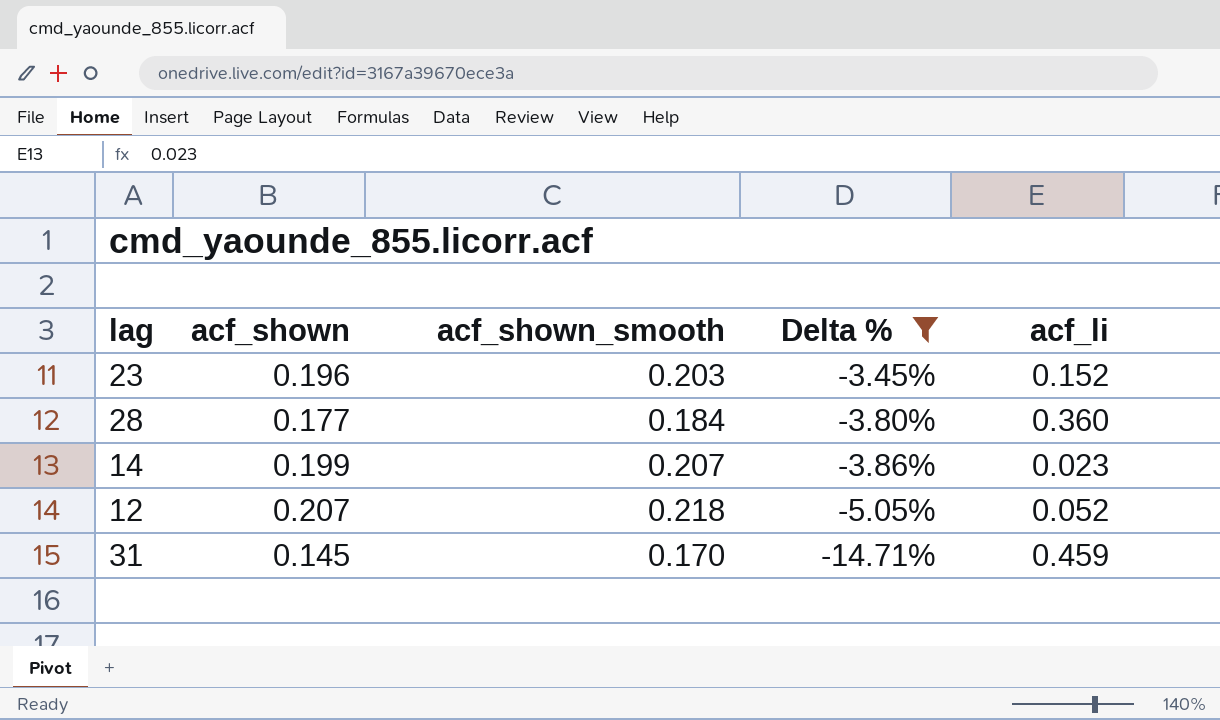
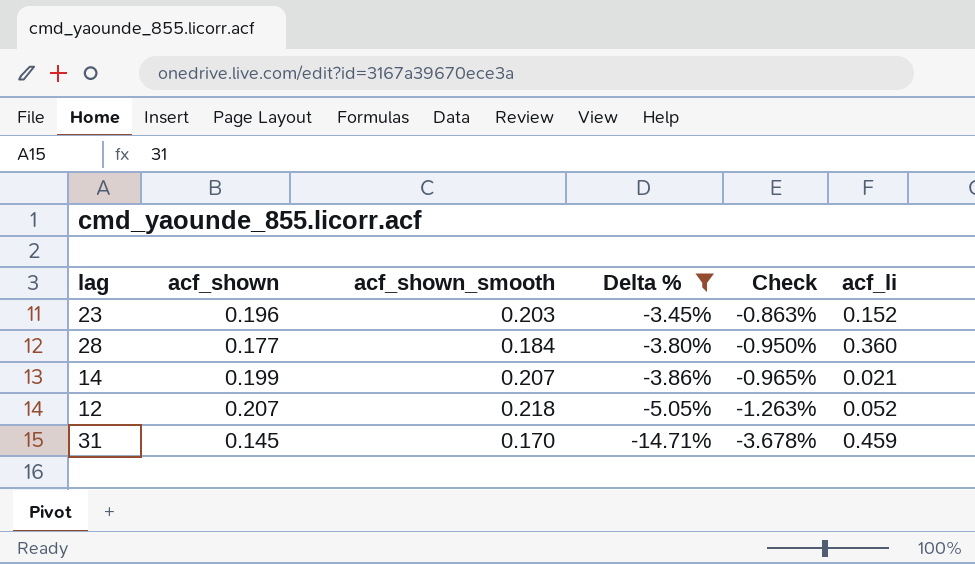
column Check | formula: none -> [Delta %] * 0.25
14 | acf_li: 0.023 -> 0.021

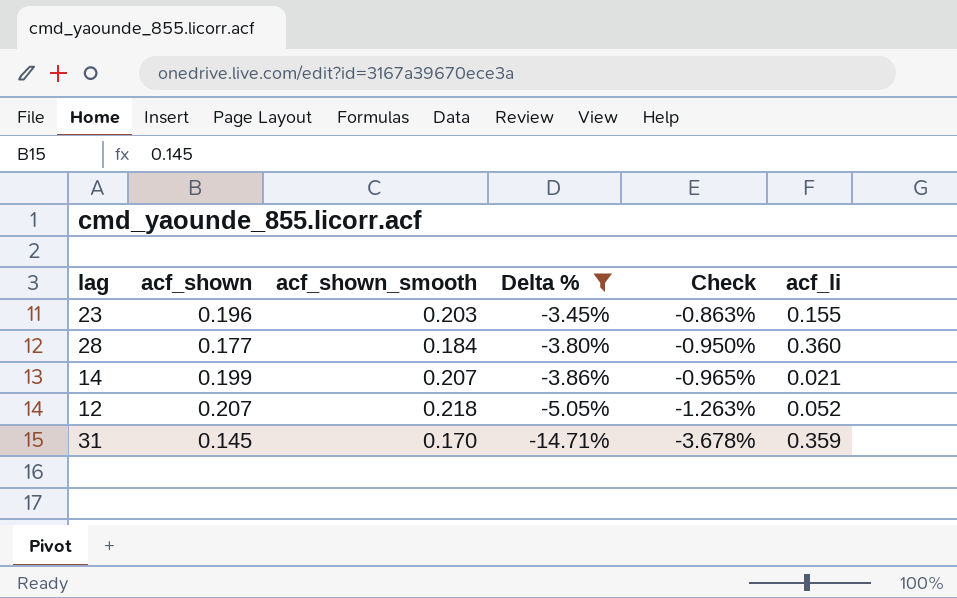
23 | acf_li: 0.152 -> 0.155
31 | acf_li: 0.459 -> 0.359

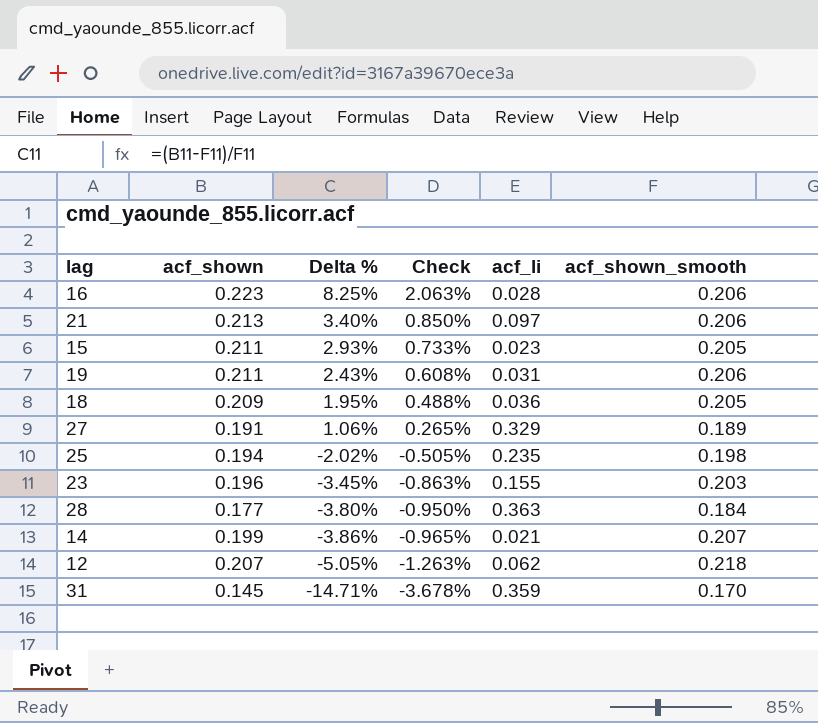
filter: Delta % <= -3.45% -> none
column acf_shown_smooth | position: 3 -> 6
28 | acf_li: 0.360 -> 0.363
12 | acf_li: 0.052 -> 0.062

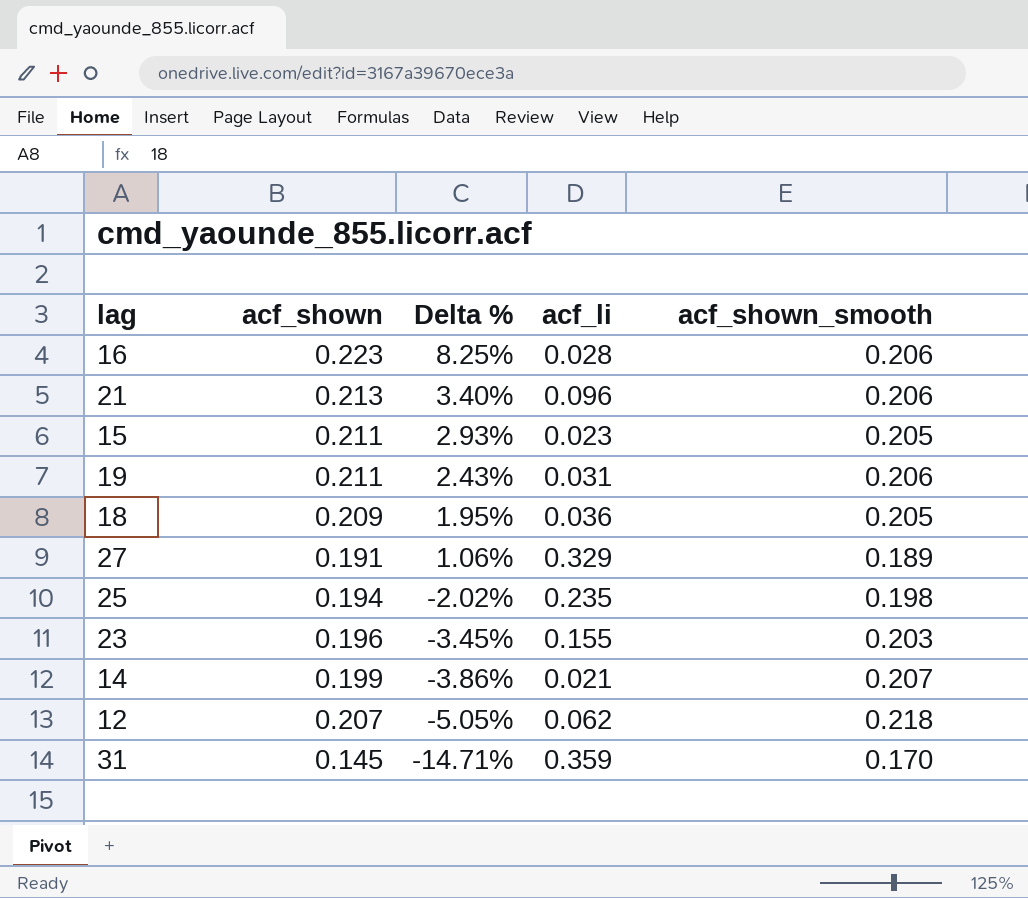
column Check | formula: [Delta %] * 0.25 -> none
row 28: 0.177 | -3.80% | -0.950% | 0.363 | 0.184 -> none
21 | acf_li: 0.097 -> 0.096

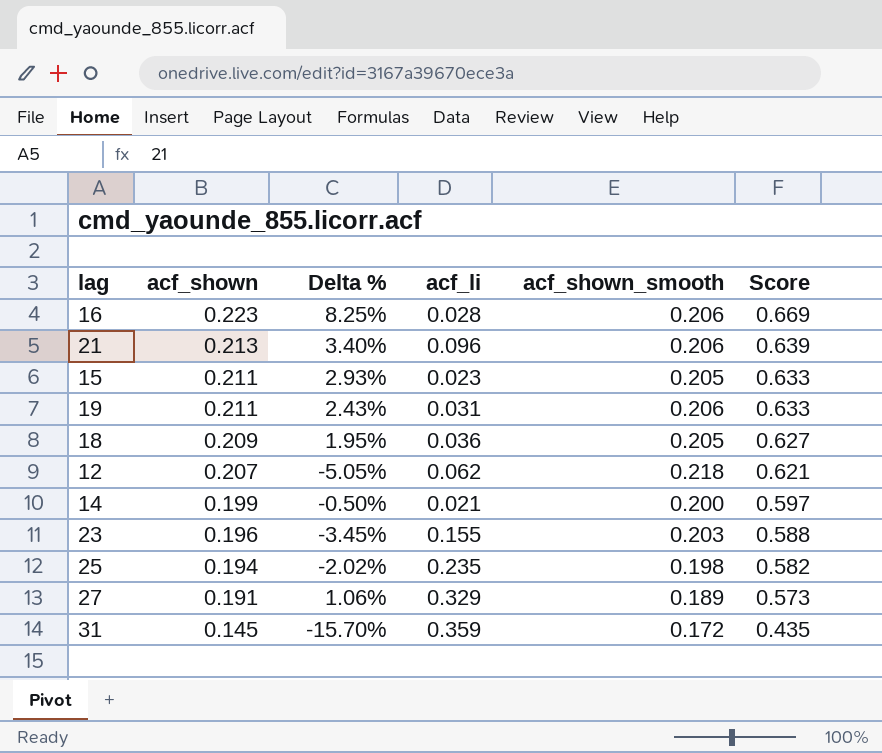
row order: Delta % descending -> acf_shown descending
column Score | formula: none -> [acf_shown] * 3
14 | Delta %: -3.86% -> -0.50%
14 | acf_shown_smooth: 0.207 -> 0.200
31 | Delta %: -14.71% -> -15.70%
31 | acf_shown_smooth: 0.170 -> 0.172

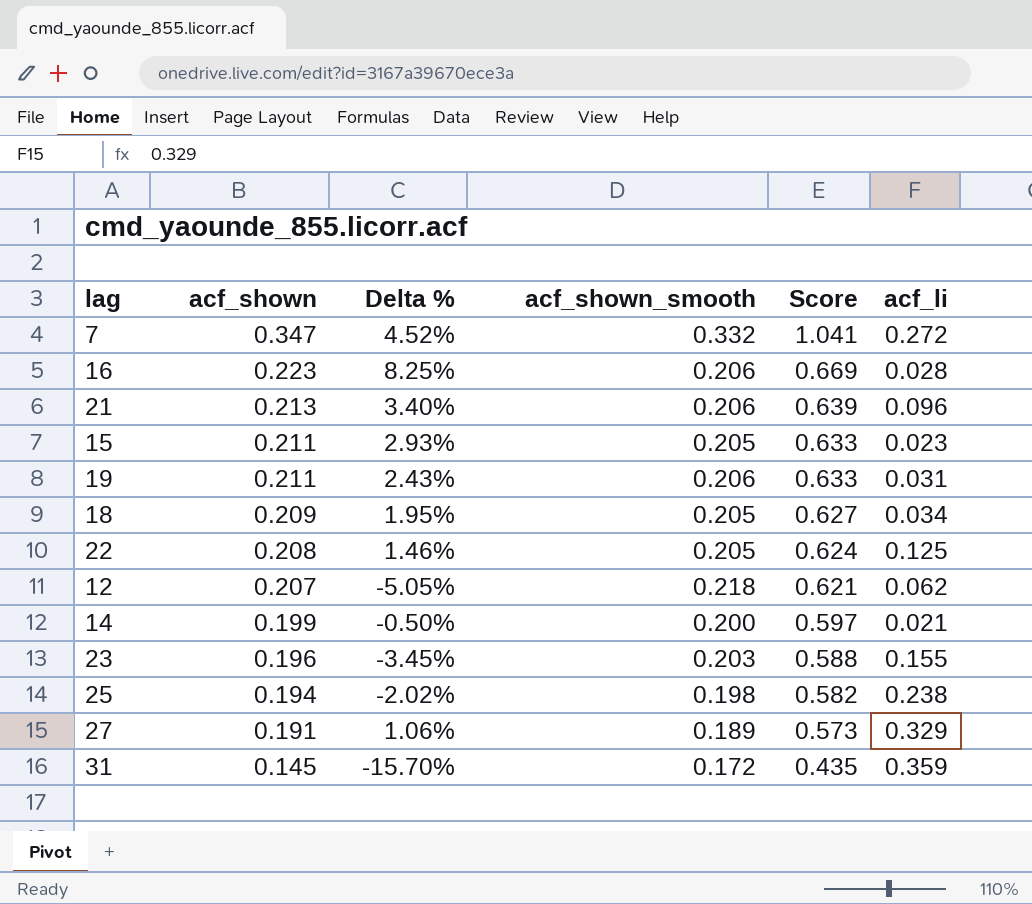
column acf_li | position: 4 -> 6
row 7: none -> 0.347 | 4.52% | 0.332 | 1.041 | 0.272
18 | acf_li: 0.036 -> 0.034
row 22: none -> 0.208 | 1.46% | 0.205 | 0.624 | 0.125
25 | acf_li: 0.235 -> 0.238

